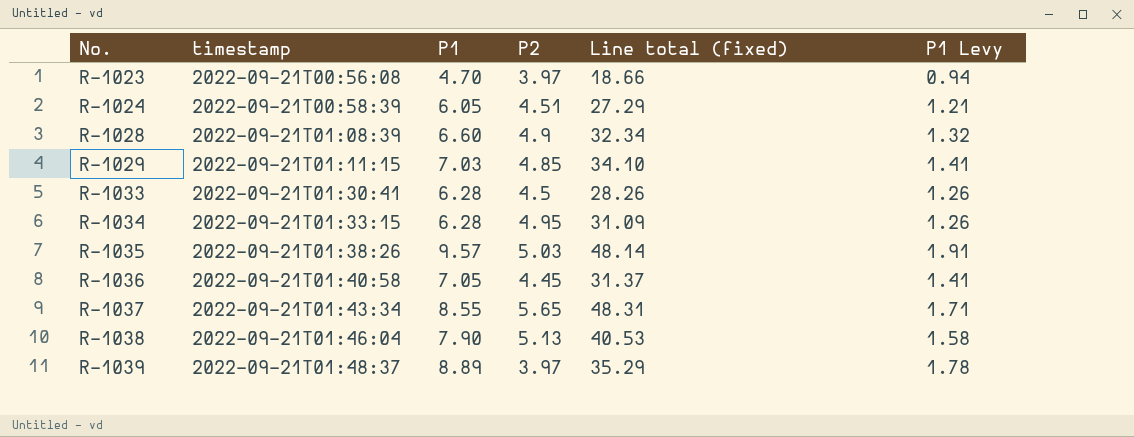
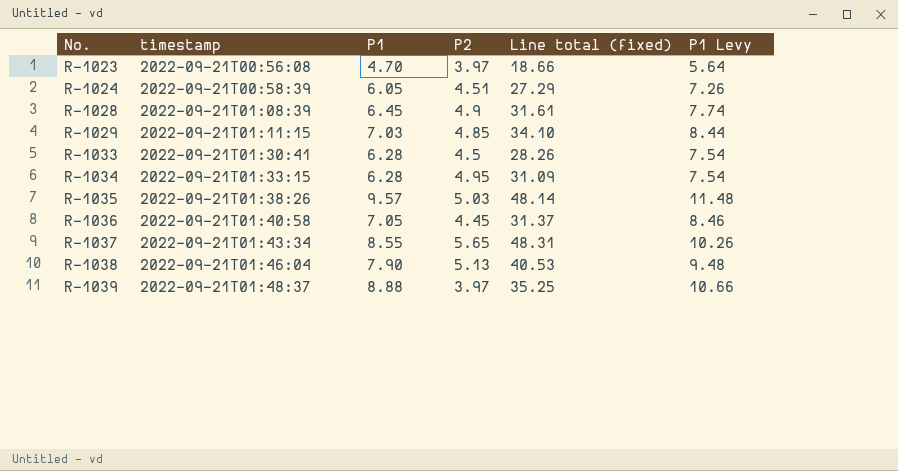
column P1 Levy | formula: [P1] * 0.2 -> [P1] * 1.2
R-1028 | P1: 6.60 -> 6.45
R-1028 | Line total (fixed): 32.34 -> 31.61
R-1039 | P1: 8.89 -> 8.88
R-1039 | Line total (fixed): 35.29 -> 35.25

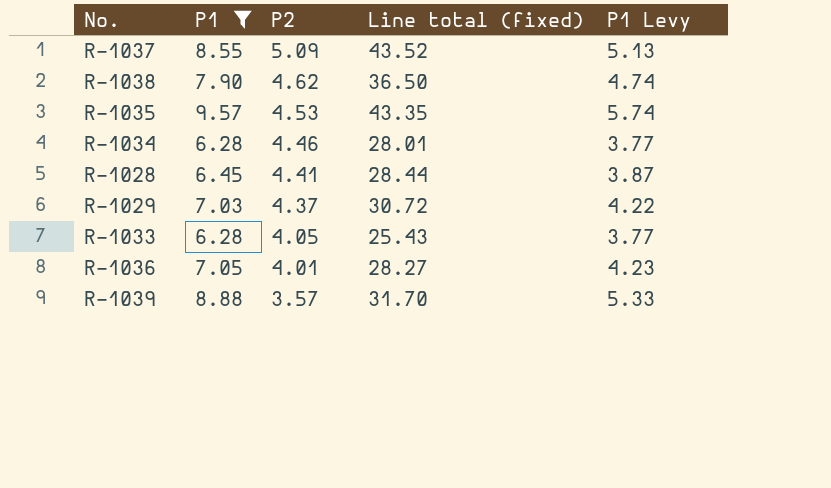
filter: none -> P1 >= 6.28
row order: No. ascending -> P2 descending
column timestamp | position: 2 -> none
column P1 Levy | formula: [P1] * 1.2 -> [P1] * 0.6
R-1037 | P2: 5.65 -> 5.09
R-1037 | Line total (fixed): 48.31 -> 43.52
R-1038 | P2: 5.13 -> 4.62
R-1038 | Line total (fixed): 40.53 -> 36.50
R-1035 | P2: 5.03 -> 4.53
R-1035 | Line total (fixed): 48.14 -> 43.35
R-1034 | P2: 4.95 -> 4.46
R-1034 | Line total (fixed): 31.09 -> 28.01
R-1028 | P2: 4.9 -> 4.41
R-1028 | Line total (fixed): 31.61 -> 28.44
R-1029 | P2: 4.85 -> 4.37
R-1029 | Line total (fixed): 34.10 -> 30.72
R-1033 | P2: 4.5 -> 4.05
R-1033 | Line total (fixed): 28.26 -> 25.43
R-1036 | P2: 4.45 -> 4.01
R-1036 | Line total (fixed): 31.37 -> 28.27
R-1039 | P2: 3.97 -> 3.57
R-1039 | Line total (fixed): 35.25 -> 31.70

